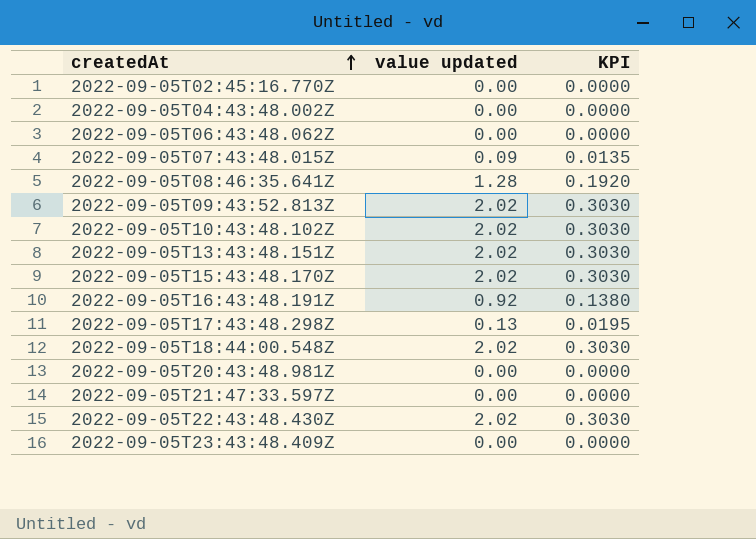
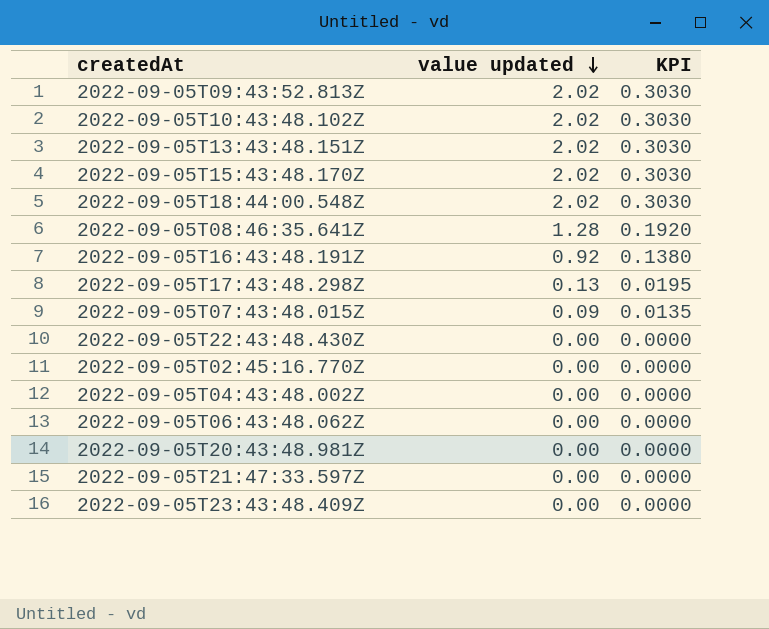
row order: createdAt ascending -> value updated descending
2022-09-05T22:43:48.430Z | value updated: 2.02 -> 0.00
2022-09-05T22:43:48.430Z | KPI: 0.3030 -> 0.0000

